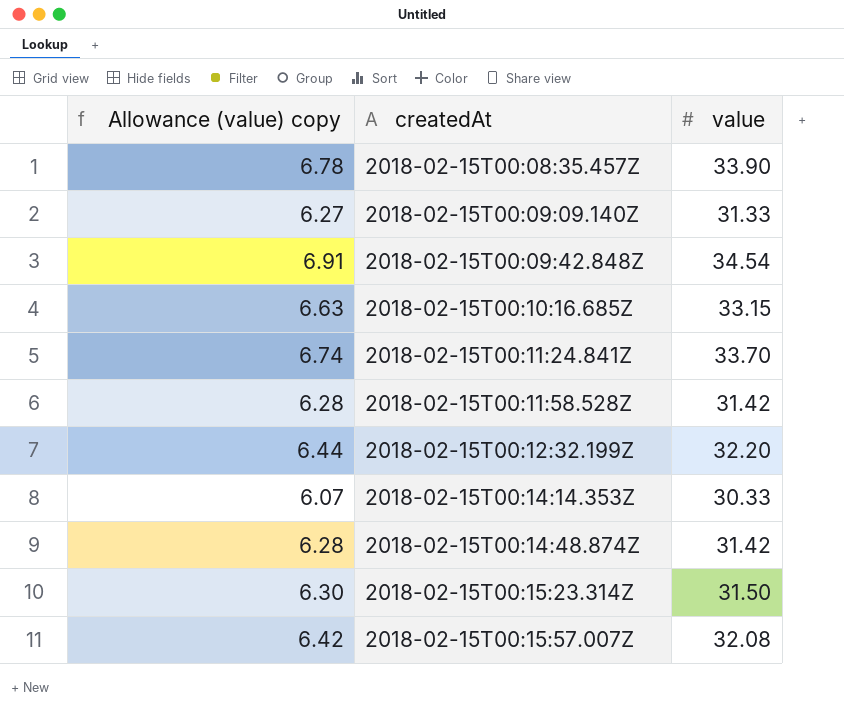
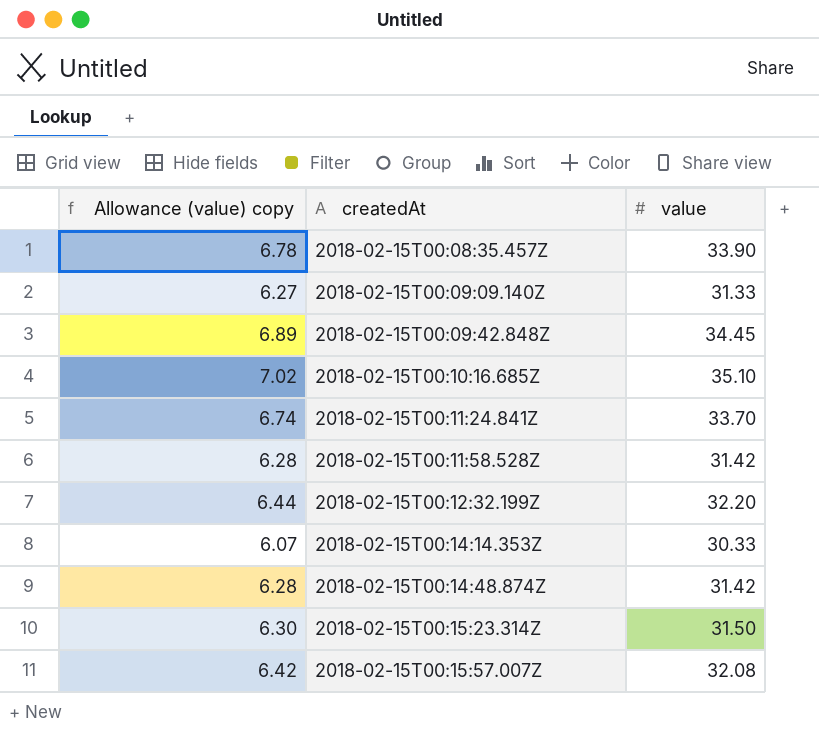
2018-02-15T00:09:42.848Z | Allowance (value) copy: 6.91 -> 6.89
2018-02-15T00:09:42.848Z | value: 34.54 -> 34.45
2018-02-15T00:10:16.685Z | Allowance (value) copy: 6.63 -> 7.02
2018-02-15T00:10:16.685Z | value: 33.15 -> 35.10

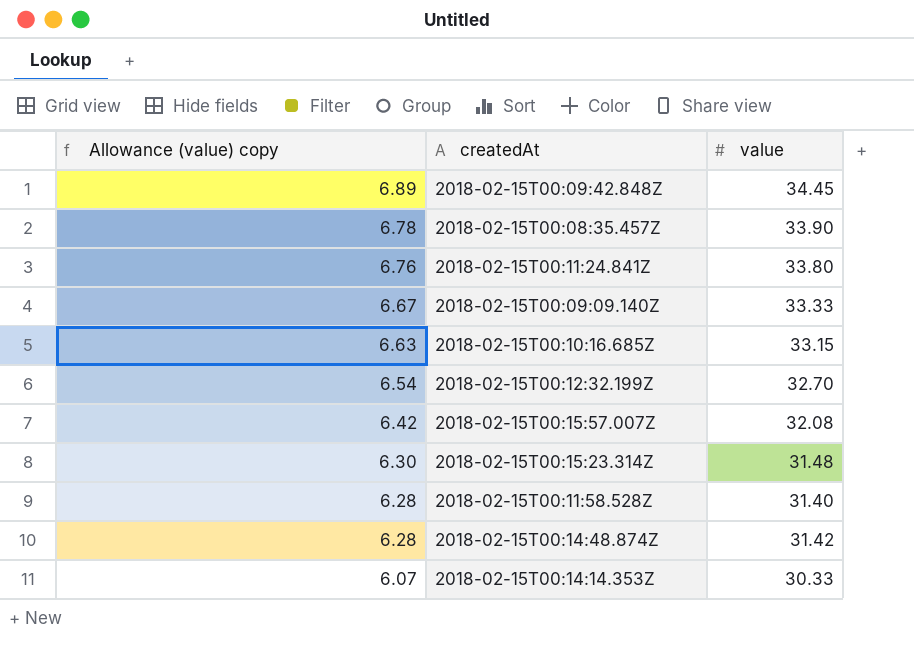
row order: createdAt ascending -> Allowance (value) copy descending
2018-02-15T00:11:24.841Z | Allowance (value) copy: 6.74 -> 6.76
2018-02-15T00:11:24.841Z | value: 33.70 -> 33.80
2018-02-15T00:09:09.140Z | Allowance (value) copy: 6.27 -> 6.67
2018-02-15T00:09:09.140Z | value: 31.33 -> 33.33
2018-02-15T00:10:16.685Z | Allowance (value) copy: 7.02 -> 6.63
2018-02-15T00:10:16.685Z | value: 35.10 -> 33.15
2018-02-15T00:12:32.199Z | Allowance (value) copy: 6.44 -> 6.54
2018-02-15T00:12:32.199Z | value: 32.20 -> 32.70
2018-02-15T00:15:23.314Z | value: 31.50 -> 31.48
2018-02-15T00:11:58.528Z | value: 31.42 -> 31.40

